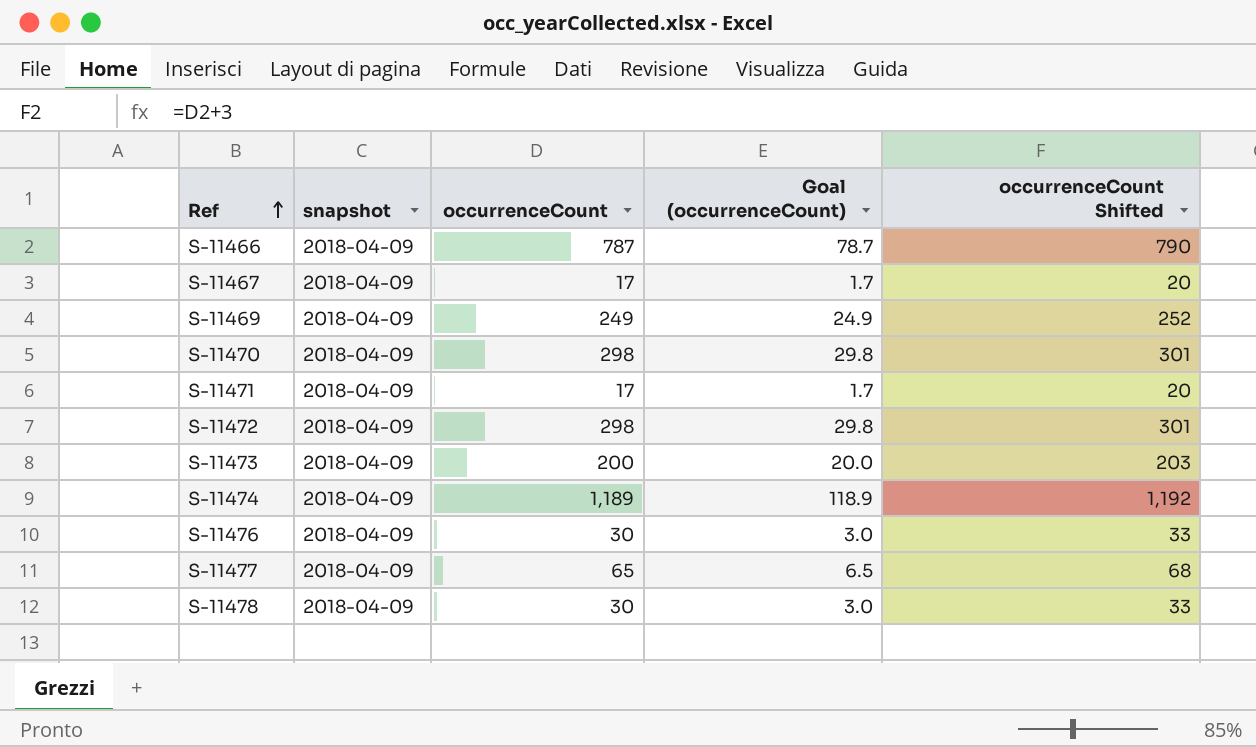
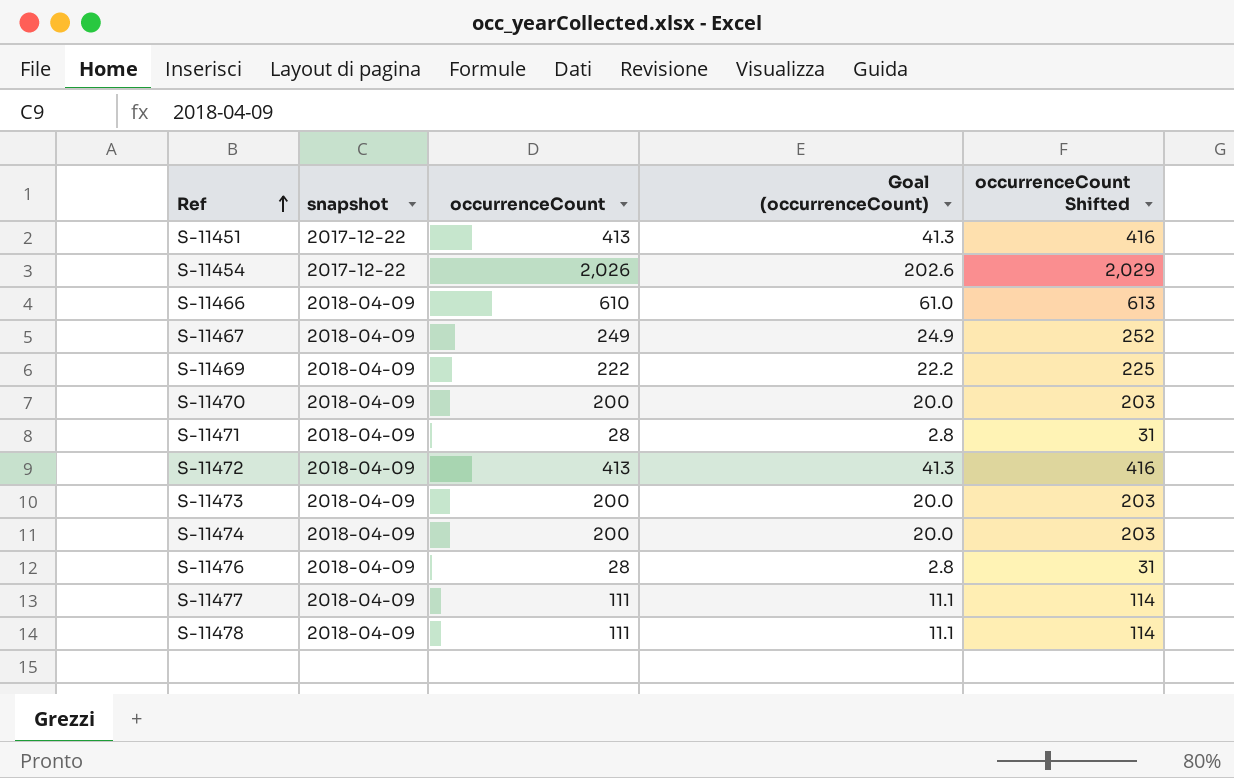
row S-11451: none -> 2017-12-22 | 413 | 41.3 | 416
row S-11454: none -> 2017-12-22 | 2,026 | 202.6 | 2,029
S-11466 | occurrenceCount: 787 -> 610
S-11466 | Goal (occurrenceCount): 78.7 -> 61.0
S-11466 | occurrenceCount Shifted: 790 -> 613
S-11467 | occurrenceCount: 17 -> 249
S-11467 | Goal (occurrenceCount): 1.7 -> 24.9
S-11467 | occurrenceCount Shifted: 20 -> 252
S-11469 | occurrenceCount: 249 -> 222
S-11469 | Goal (occurrenceCount): 24.9 -> 22.2
S-11469 | occurrenceCount Shifted: 252 -> 225
S-11470 | occurrenceCount: 298 -> 200
S-11470 | Goal (occurrenceCount): 29.8 -> 20.0
S-11470 | occurrenceCount Shifted: 301 -> 203
S-11471 | occurrenceCount: 17 -> 28
S-11471 | Goal (occurrenceCount): 1.7 -> 2.8
S-11471 | occurrenceCount Shifted: 20 -> 31
S-11472 | occurrenceCount: 298 -> 413
S-11472 | Goal (occurrenceCount): 29.8 -> 41.3
S-11472 | occurrenceCount Shifted: 301 -> 416
S-11474 | occurrenceCount: 1,189 -> 200
S-11474 | Goal (occurrenceCount): 118.9 -> 20.0
S-11474 | occurrenceCount Shifted: 1,192 -> 203
S-11476 | occurrenceCount: 30 -> 28
S-11476 | Goal (occurrenceCount): 3.0 -> 2.8
S-11476 | occurrenceCount Shifted: 33 -> 31
S-11477 | occurrenceCount: 65 -> 111
S-11477 | Goal (occurrenceCount): 6.5 -> 11.1
S-11477 | occurrenceCount Shifted: 68 -> 114
S-11478 | occurrenceCount: 30 -> 111
S-11478 | Goal (occurrenceCount): 3.0 -> 11.1
S-11478 | occurrenceCount Shifted: 33 -> 114

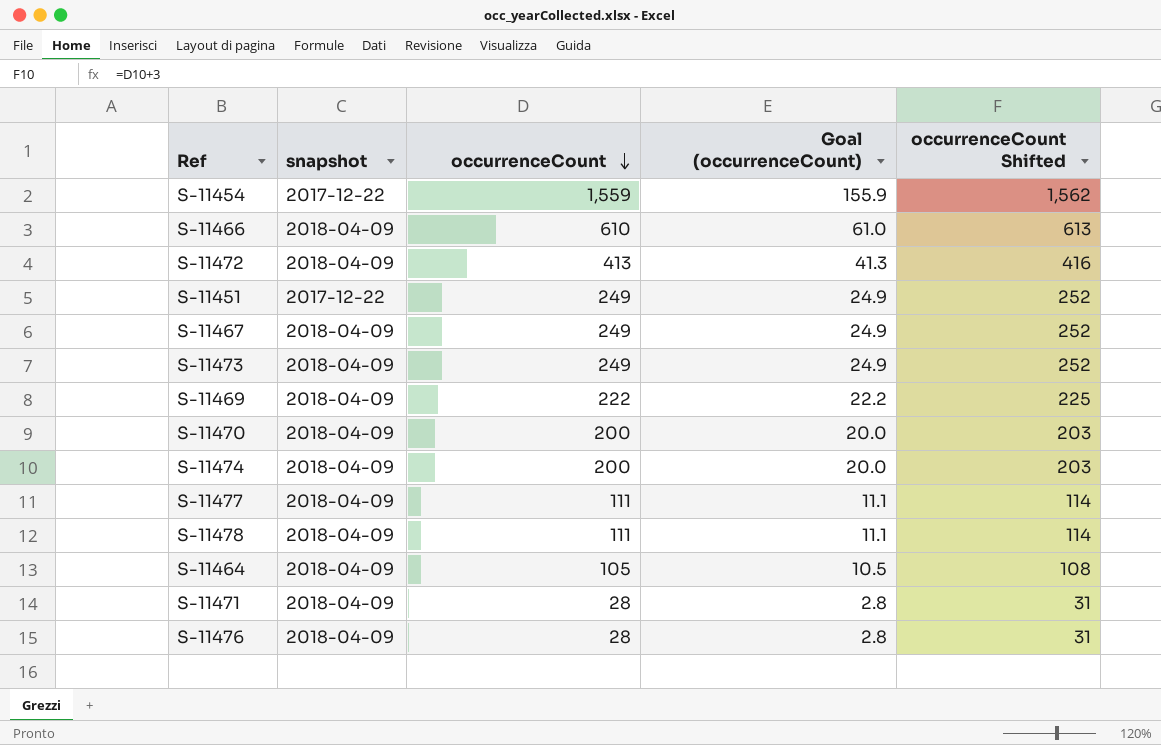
row order: Ref ascending -> occurrenceCount descending
S-11454 | occurrenceCount: 2,026 -> 1,559
S-11454 | Goal (occurrenceCount): 202.6 -> 155.9
S-11454 | occurrenceCount Shifted: 2,029 -> 1,562
S-11451 | occurrenceCount: 413 -> 249
S-11451 | Goal (occurrenceCount): 41.3 -> 24.9
S-11451 | occurrenceCount Shifted: 416 -> 252
S-11473 | occurrenceCount: 200 -> 249
S-11473 | Goal (occurrenceCount): 20.0 -> 24.9
S-11473 | occurrenceCount Shifted: 203 -> 252
row S-11464: none -> 2018-04-09 | 105 | 10.5 | 108

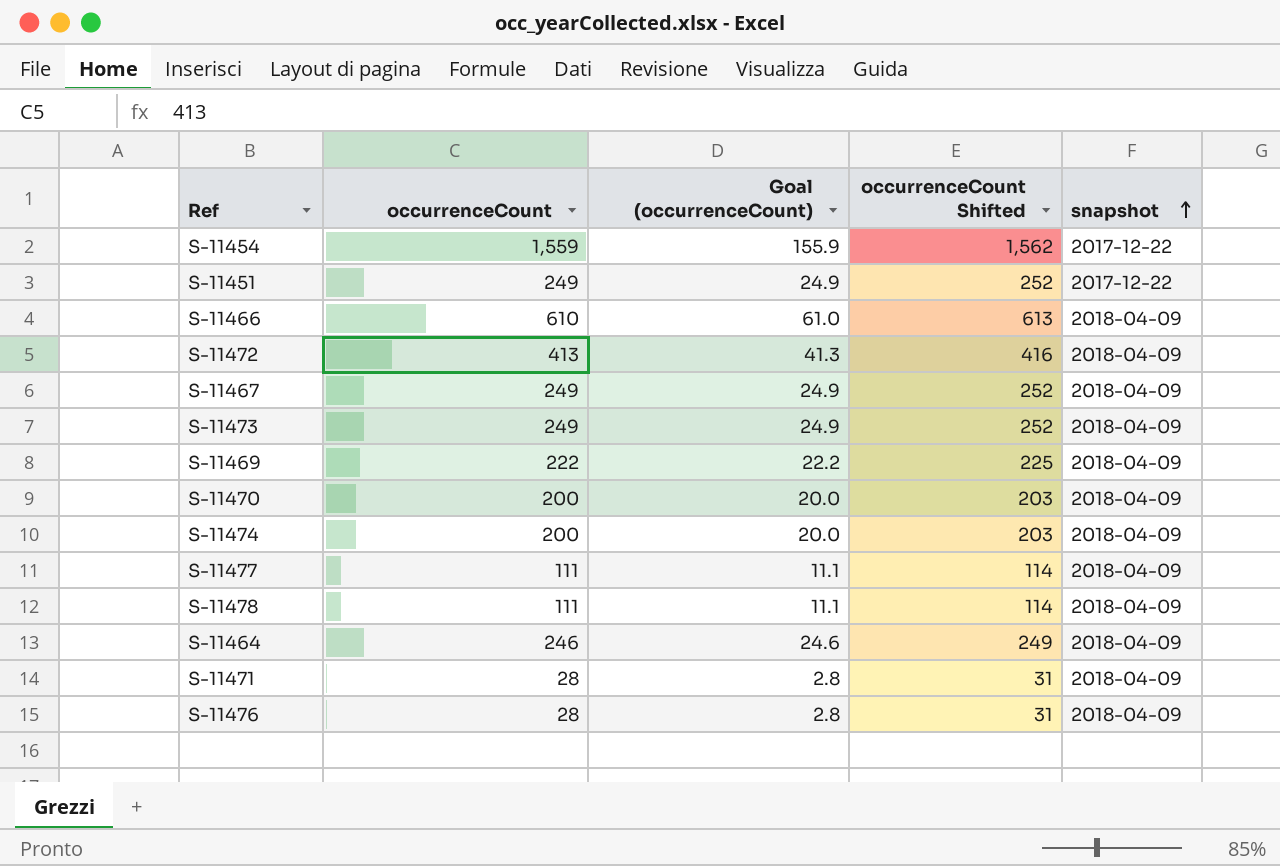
row order: occurrenceCount descending -> snapshot ascending
column snapshot | position: 2 -> 5
S-11464 | occurrenceCount: 105 -> 246
S-11464 | Goal (occurrenceCount): 10.5 -> 24.6
S-11464 | occurrenceCount Shifted: 108 -> 249

